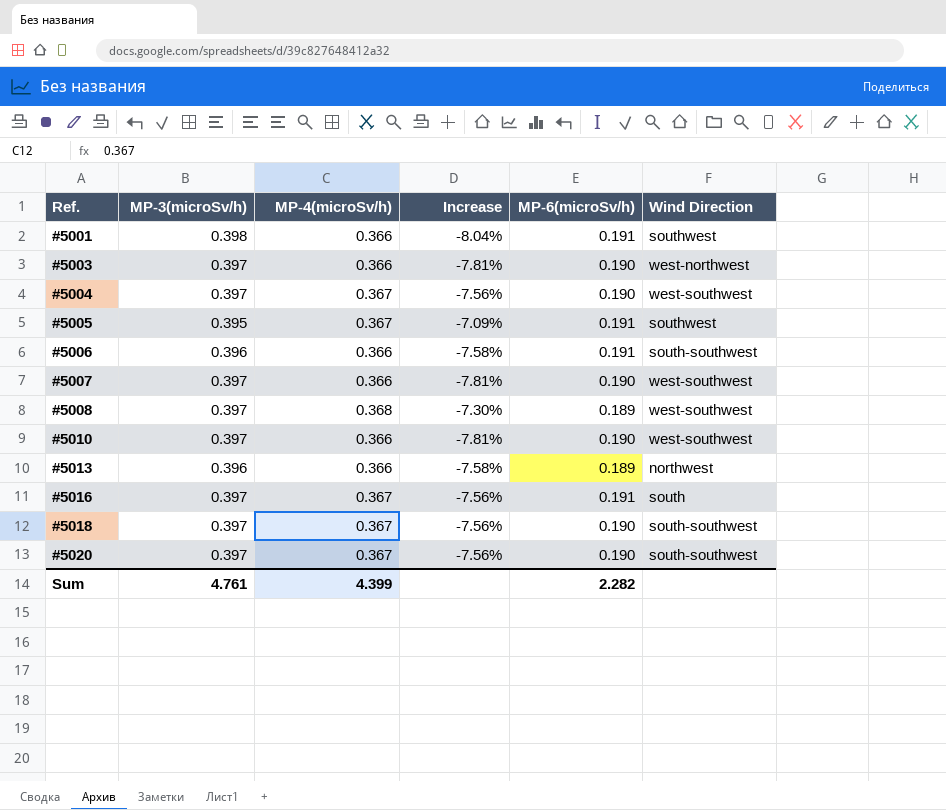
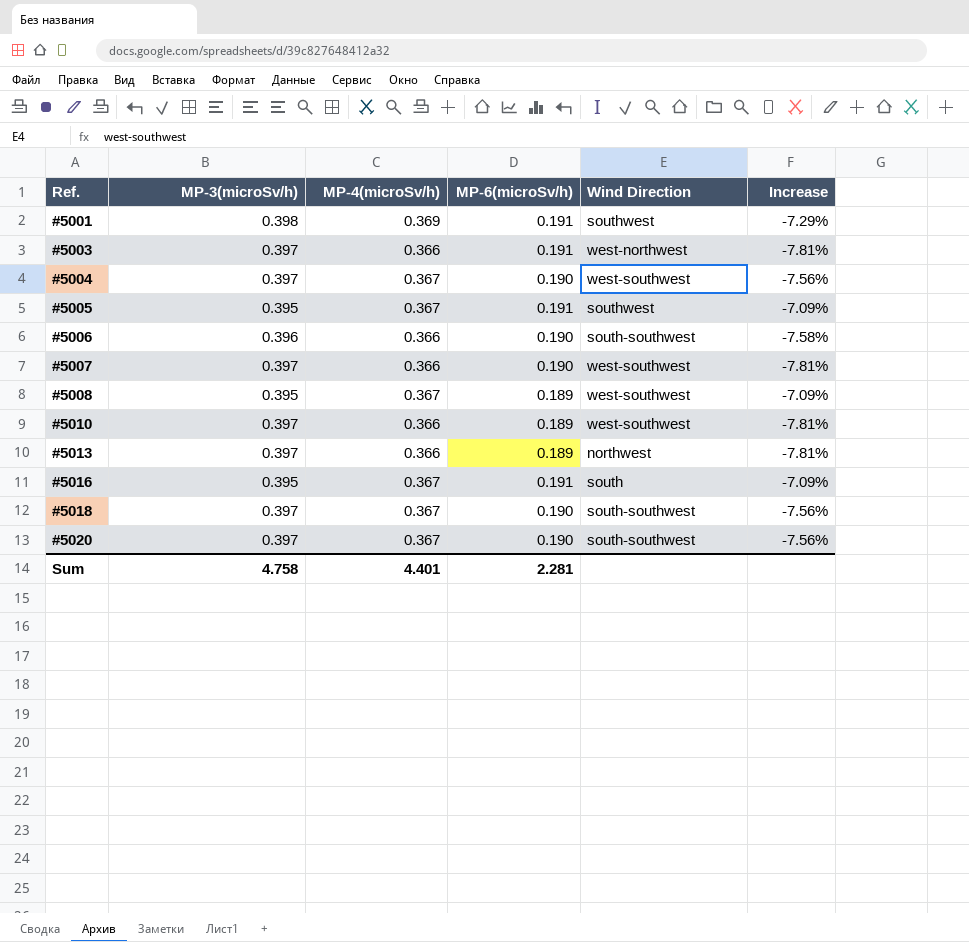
column Increase | position: 4 -> 6
#5001 | MP-4(microSv/h): 0.366 -> 0.369
#5001 | Increase: -8.04% -> -7.29%
#5003 | MP-6(microSv/h): 0.190 -> 0.191
#5006 | MP-6(microSv/h): 0.191 -> 0.190
#5008 | MP-3(microSv/h): 0.397 -> 0.395
#5008 | MP-4(microSv/h): 0.368 -> 0.367
#5008 | Increase: -7.30% -> -7.09%
#5010 | MP-6(microSv/h): 0.190 -> 0.189
#5013 | MP-3(microSv/h): 0.396 -> 0.397
#5013 | Increase: -7.58% -> -7.81%
#5016 | MP-3(microSv/h): 0.397 -> 0.395
#5016 | Increase: -7.56% -> -7.09%
Sum | MP-3(microSv/h): 4.761 -> 4.758
Sum | MP-4(microSv/h): 4.399 -> 4.401
Sum | MP-6(microSv/h): 2.282 -> 2.281

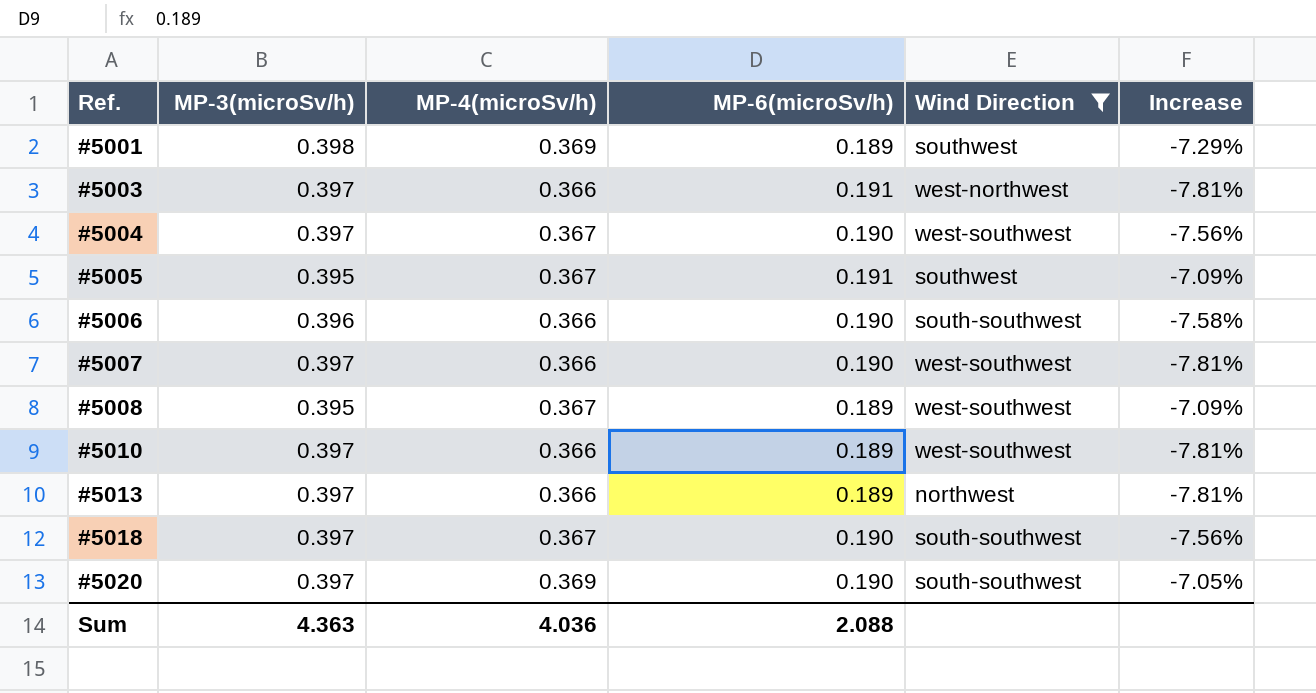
filter: none -> Wind Direction != south
#5001 | MP-6(microSv/h): 0.191 -> 0.189
#5020 | MP-4(microSv/h): 0.367 -> 0.369
#5020 | Increase: -7.56% -> -7.05%
Sum | MP-3(microSv/h): 4.758 -> 4.363
Sum | MP-4(microSv/h): 4.401 -> 4.036
Sum | MP-6(microSv/h): 2.281 -> 2.088

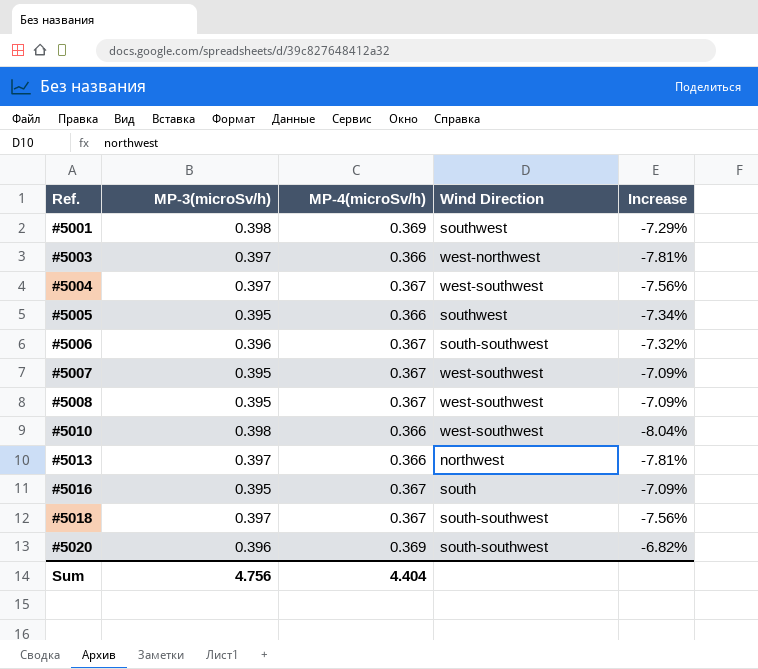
filter: Wind Direction != south -> none
column MP-6(microSv/h) | position: 4 -> none
#5005 | MP-4(microSv/h): 0.367 -> 0.366
#5005 | Increase: -7.09% -> -7.34%
#5006 | MP-4(microSv/h): 0.366 -> 0.367
#5006 | Increase: -7.58% -> -7.32%
#5007 | MP-3(microSv/h): 0.397 -> 0.395
#5007 | MP-4(microSv/h): 0.366 -> 0.367
#5007 | Increase: -7.81% -> -7.09%
#5010 | MP-3(microSv/h): 0.397 -> 0.398
#5010 | Increase: -7.81% -> -8.04%
#5020 | MP-3(microSv/h): 0.397 -> 0.396
#5020 | Increase: -7.05% -> -6.82%
Sum | MP-3(microSv/h): 4.363 -> 4.756
Sum | MP-4(microSv/h): 4.036 -> 4.404

